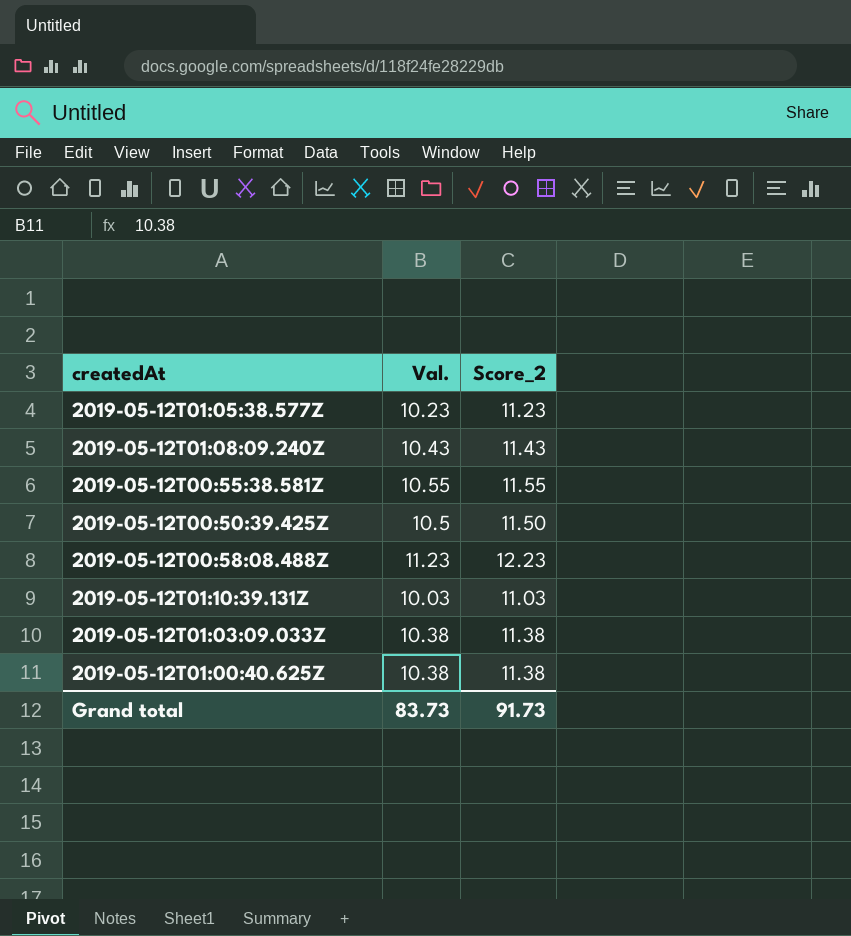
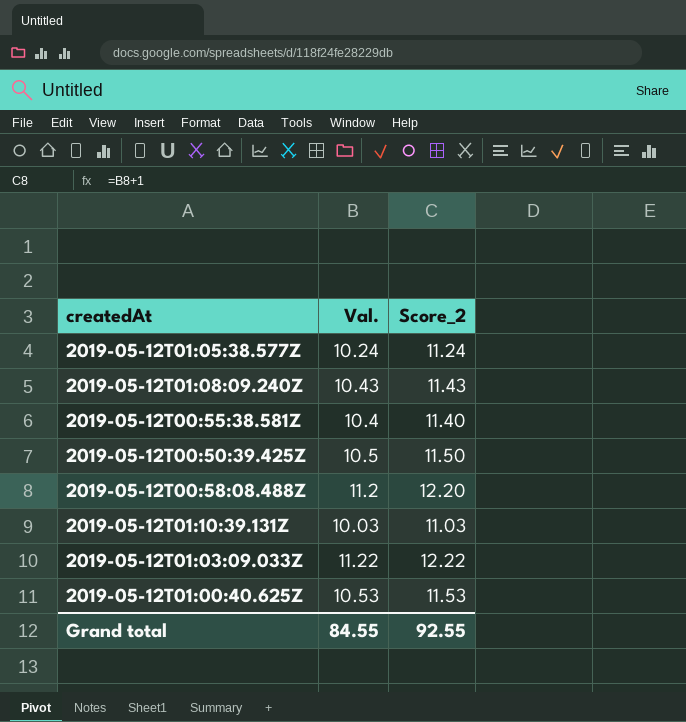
2019-05-12T01:05:38.577Z | Val.: 10.23 -> 10.24
2019-05-12T01:05:38.577Z | Score_2: 11.23 -> 11.24
2019-05-12T00:55:38.581Z | Val.: 10.55 -> 10.4
2019-05-12T00:55:38.581Z | Score_2: 11.55 -> 11.40
2019-05-12T00:58:08.488Z | Val.: 11.23 -> 11.2
2019-05-12T00:58:08.488Z | Score_2: 12.23 -> 12.20
2019-05-12T01:03:09.033Z | Val.: 10.38 -> 11.22
2019-05-12T01:03:09.033Z | Score_2: 11.38 -> 12.22
2019-05-12T01:00:40.625Z | Val.: 10.38 -> 10.53
2019-05-12T01:00:40.625Z | Score_2: 11.38 -> 11.53
Grand total | Val.: 83.73 -> 84.55
Grand total | Score_2: 91.73 -> 92.55

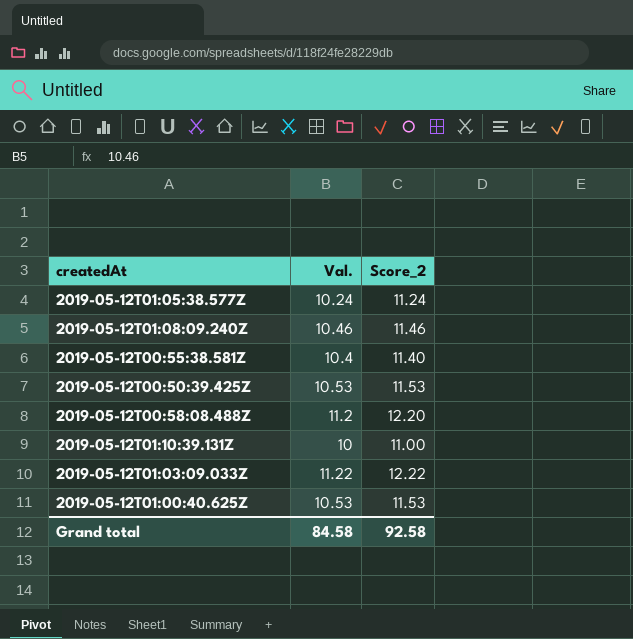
2019-05-12T01:08:09.240Z | Val.: 10.43 -> 10.46
2019-05-12T01:08:09.240Z | Score_2: 11.43 -> 11.46
2019-05-12T00:50:39.425Z | Val.: 10.5 -> 10.53
2019-05-12T00:50:39.425Z | Score_2: 11.50 -> 11.53
2019-05-12T01:10:39.131Z | Val.: 10.03 -> 10
2019-05-12T01:10:39.131Z | Score_2: 11.03 -> 11.00
Grand total | Val.: 84.55 -> 84.58
Grand total | Score_2: 92.55 -> 92.58

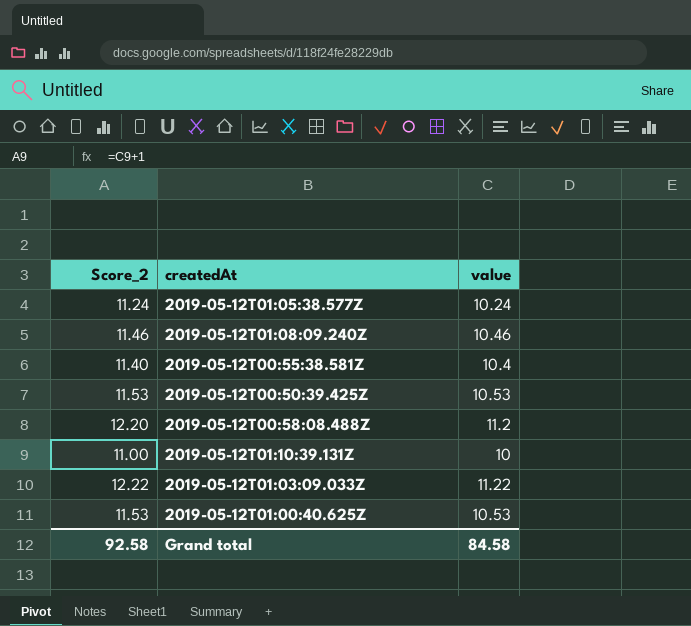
column Score_2 | position: 3 -> 1
column name: Val. -> value

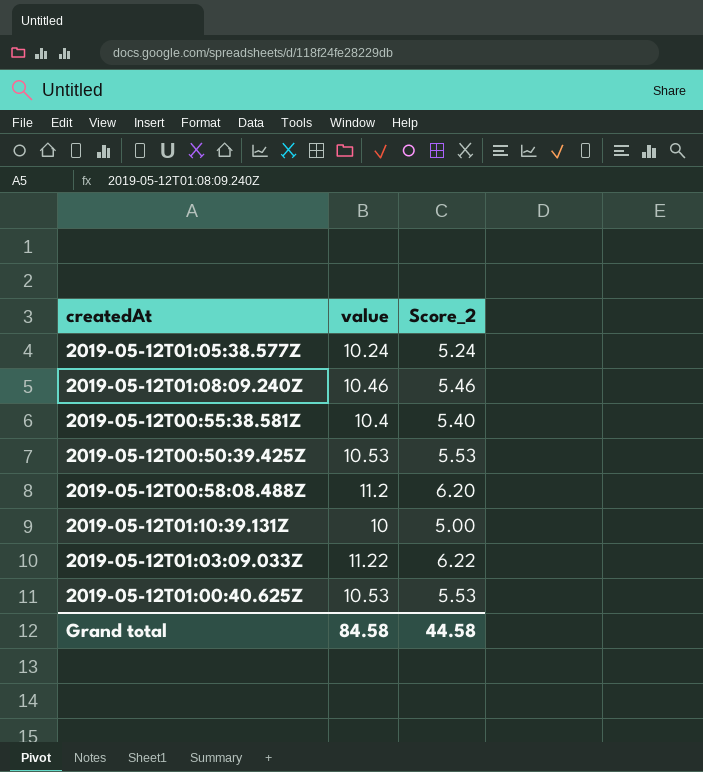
column Score_2 | formula: [value] + 1 -> [value] - 5
column Score_2 | position: 1 -> 3
Grand total | Score_2: 92.58 -> 44.58

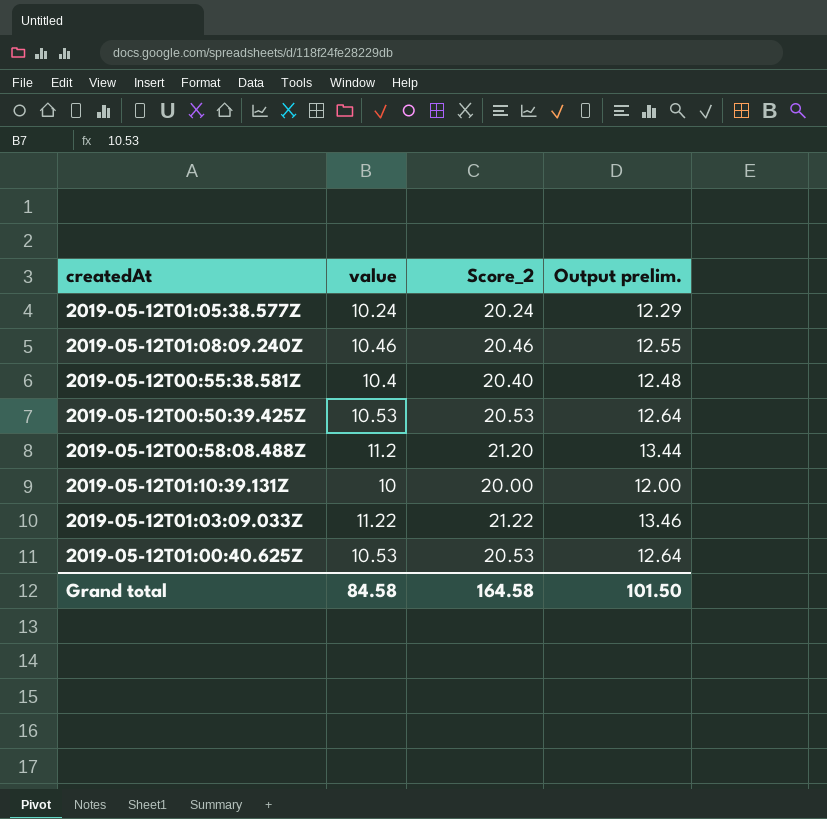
column Score_2 | formula: [value] - 5 -> [value] + 10
column Output prelim. | formula: none -> [value] * 1.2
Grand total | Score_2: 44.58 -> 164.58

